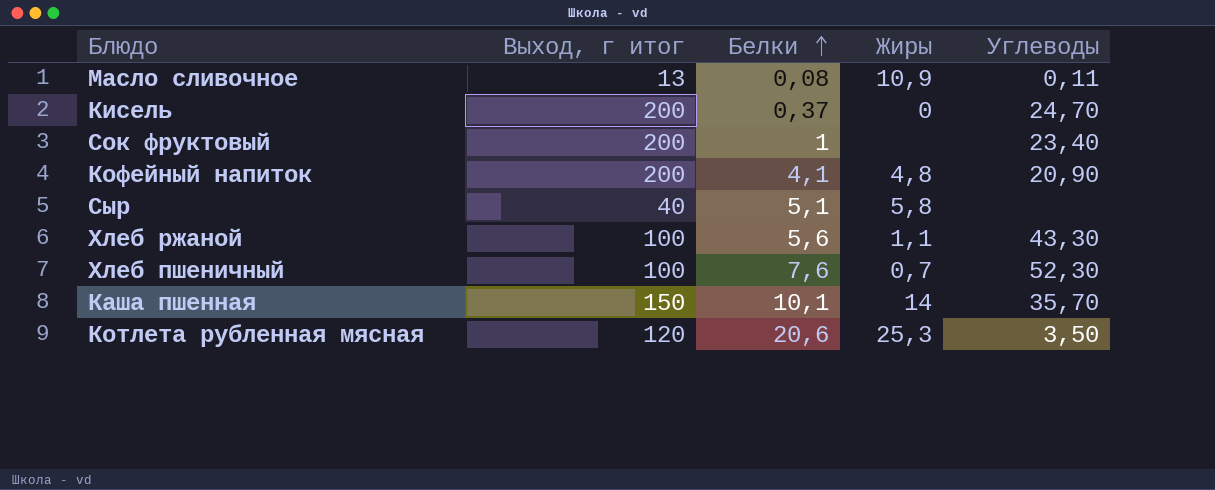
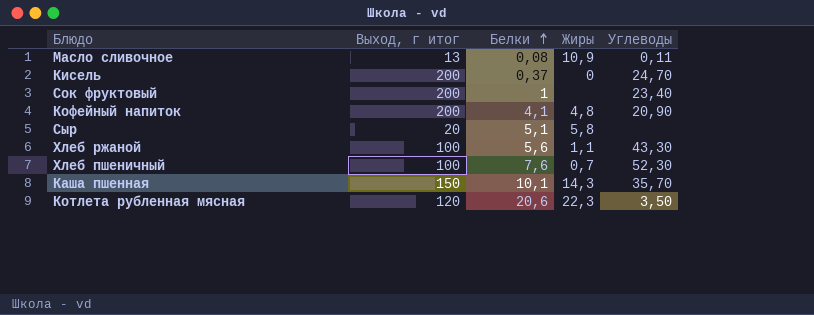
Сыр | Выход, г итог: 40 -> 20
Каша пшенная | Жиры: 14 -> 14,3
Котлета рубленная мясная | Жиры: 25,3 -> 22,3

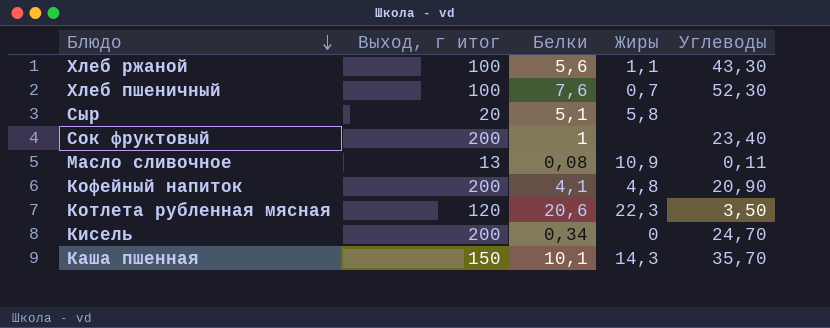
row order: Белки ascending -> Блюдо descending
Кисель | Белки: 0,37 -> 0,34

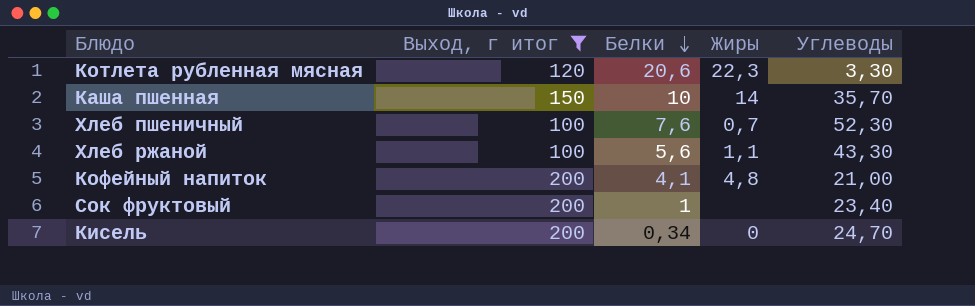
filter: none -> Выход, г итог >= 100
row order: Блюдо descending -> Белки descending
Котлета рубленная мясная | Углеводы: 3,50 -> 3,30
Каша пшенная | Белки: 10,1 -> 10
Каша пшенная | Жиры: 14,3 -> 14
Кофейный напиток | Углеводы: 20,90 -> 21,00

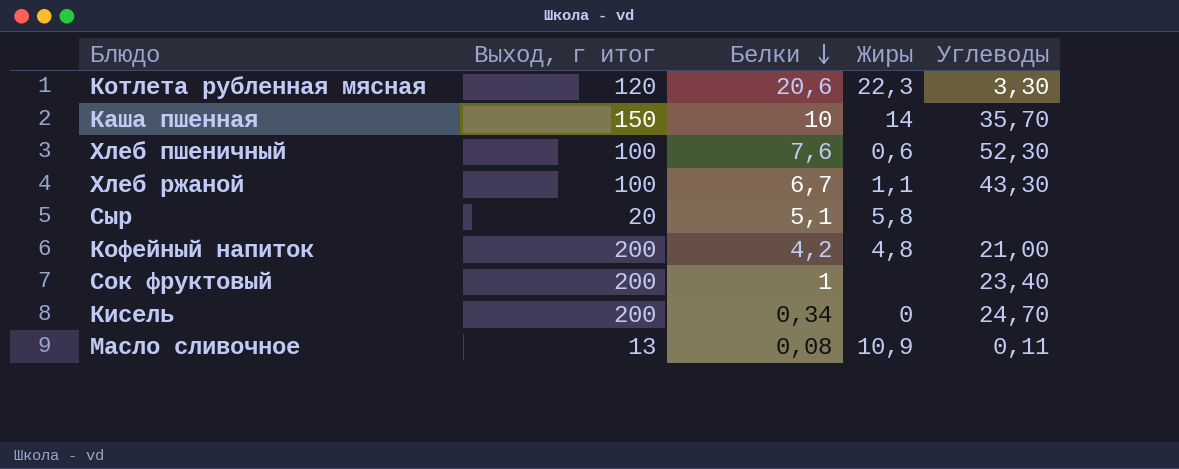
filter: Выход, г итог >= 100 -> none
Хлеб пшеничный | Жиры: 0,7 -> 0,6
Хлеб ржаной | Белки: 5,6 -> 6,7
Кофейный напиток | Белки: 4,1 -> 4,2

